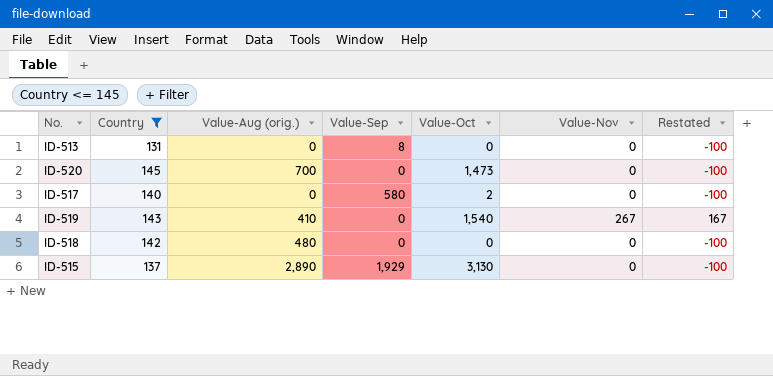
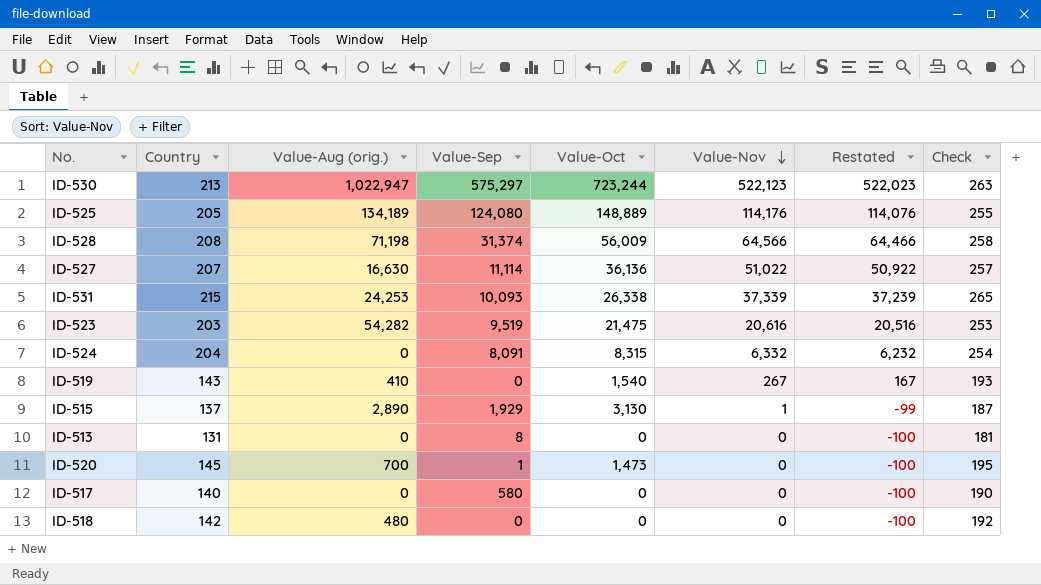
filter: Country <= 145 -> none
row order: none -> Value-Nov descending
column Check | formula: none -> [Country] + 50
ID-515 | Value-Nov: 0 -> 1
ID-515 | Restated: -100 -> -99
ID-520 | Value-Sep: 0 -> 1
ID-517 | Value-Oct: 2 -> 0

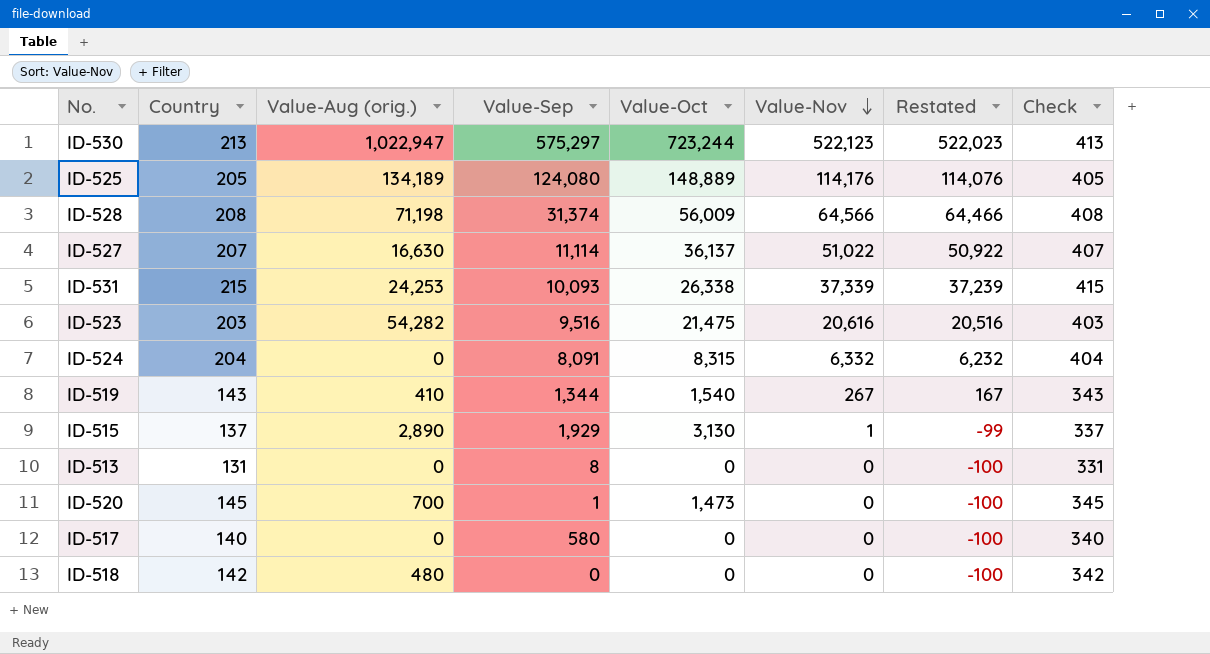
column Check | formula: [Country] + 50 -> [Country] + 200
ID-527 | Value-Oct: 36,136 -> 36,137
ID-523 | Value-Sep: 9,519 -> 9,516
ID-519 | Value-Sep: 0 -> 1,344

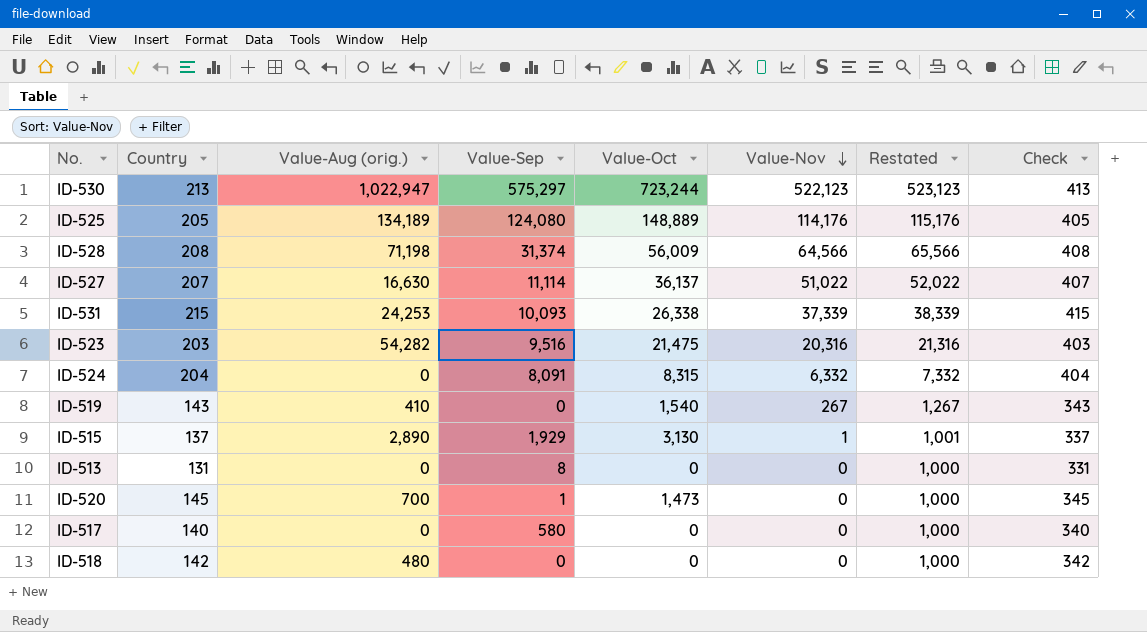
column Restated | formula: [Value-Nov] - 100 -> [Value-Nov] + 1000
ID-523 | Value-Nov: 20,616 -> 20,316
ID-519 | Value-Sep: 1,344 -> 0

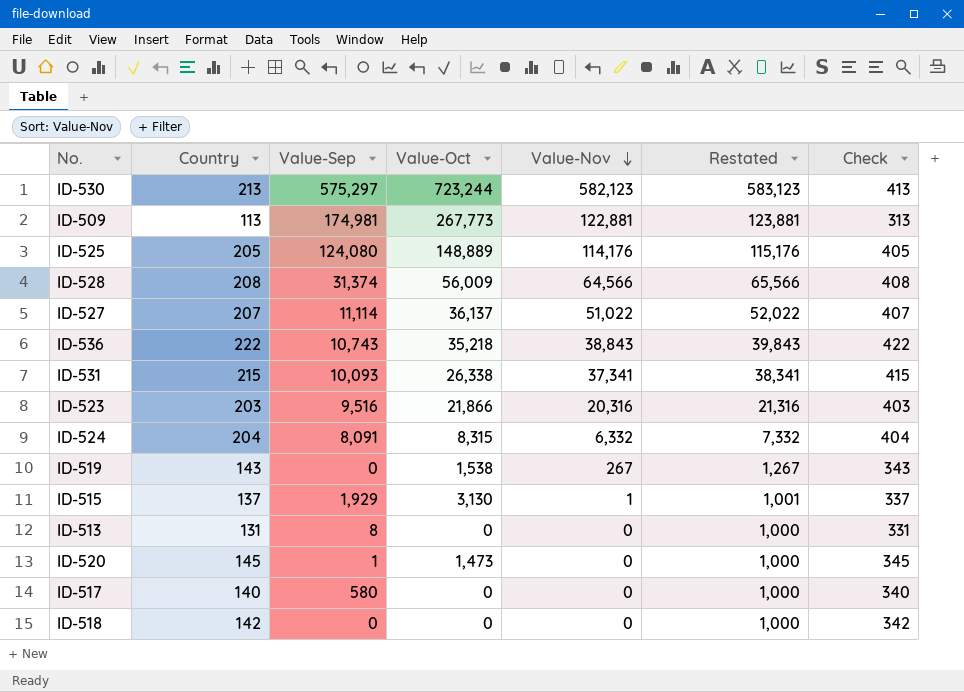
column Value-Aug (orig.) | position: 3 -> none
ID-530 | Value-Nov: 522,123 -> 582,123
ID-530 | Restated: 523,123 -> 583,123
row ID-509: none -> 113 | 174,981 | 267,773 | 122,881 | 123,881 | 313
row ID-536: none -> 222 | 10,743 | 35,218 | 38,843 | 39,843 | 422
ID-531 | Value-Nov: 37,339 -> 37,341
ID-531 | Restated: 38,339 -> 38,341
ID-523 | Value-Oct: 21,475 -> 21,866
ID-519 | Value-Oct: 1,540 -> 1,538

